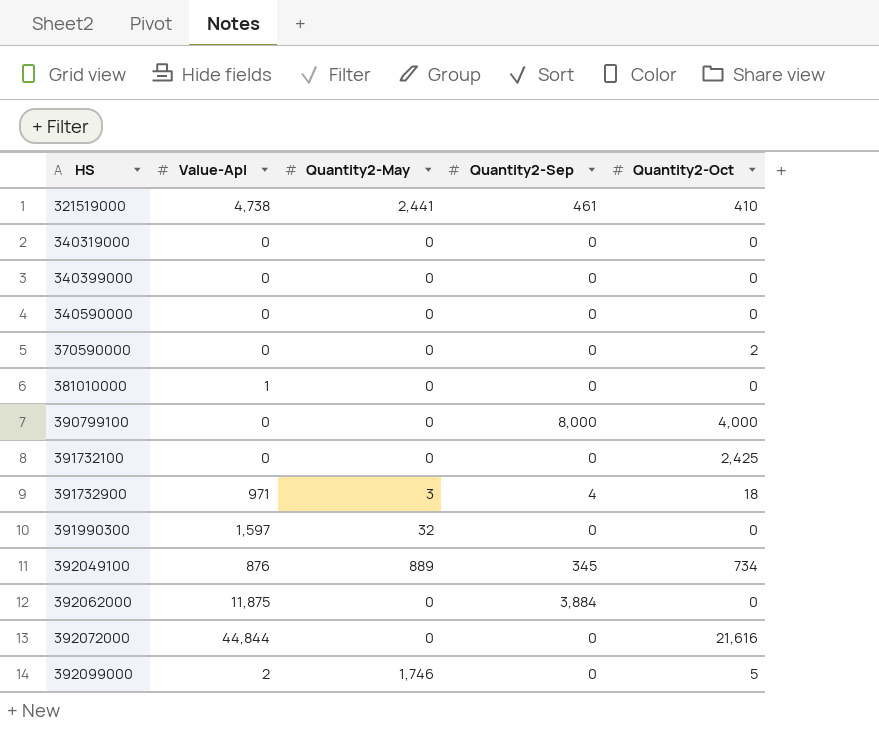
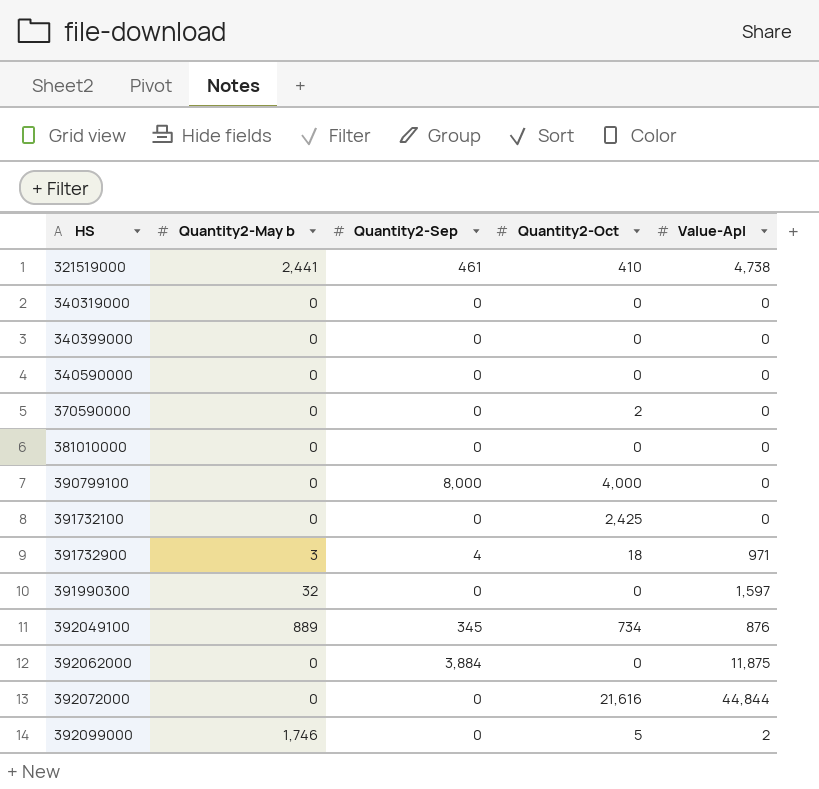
column name: Quantity2-May -> Quantity2-May b
column Value-Apl | position: 2 -> 5
381010000 | Value-Apl: 1 -> 0

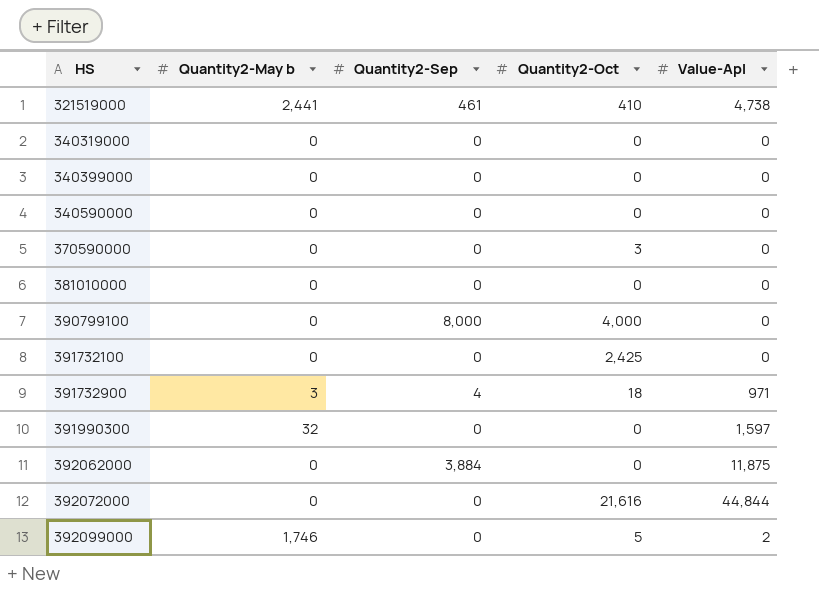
row 392049100: 889 | 345 | 734 | 876 -> none
370590000 | Quantity2-Oct: 2 -> 3

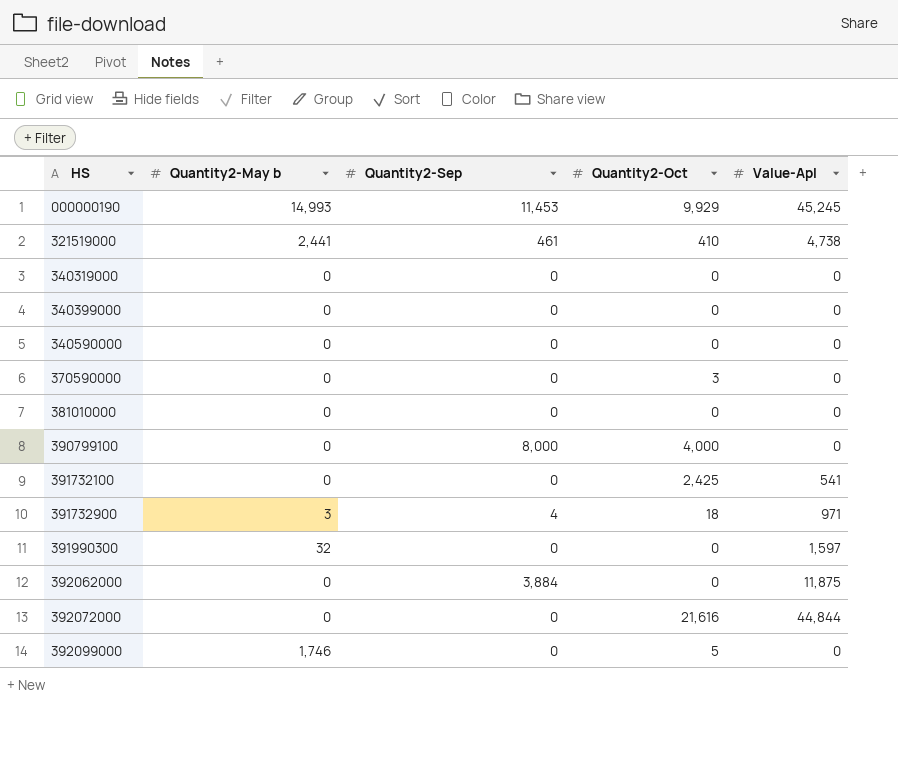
row 000000190: none -> 14,993 | 11,453 | 9,929 | 45,245
391732100 | Value-Apl: 0 -> 541
392099000 | Value-Apl: 2 -> 0

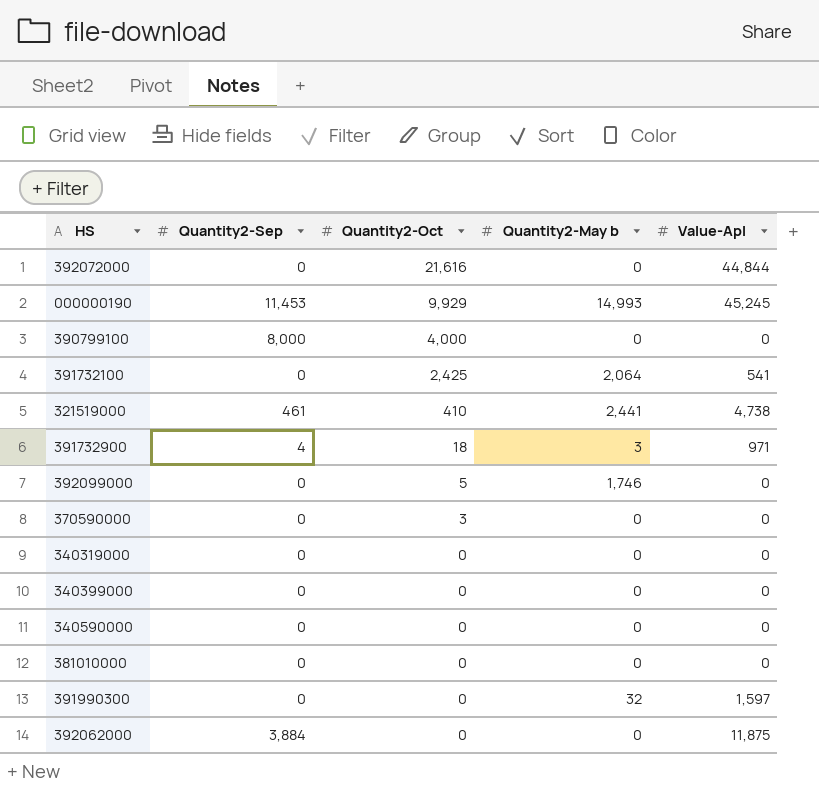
row order: HS ascending -> Quantity2-Oct descending
column Quantity2-May b | position: 2 -> 4
391732100 | Quantity2-May b: 0 -> 2,064

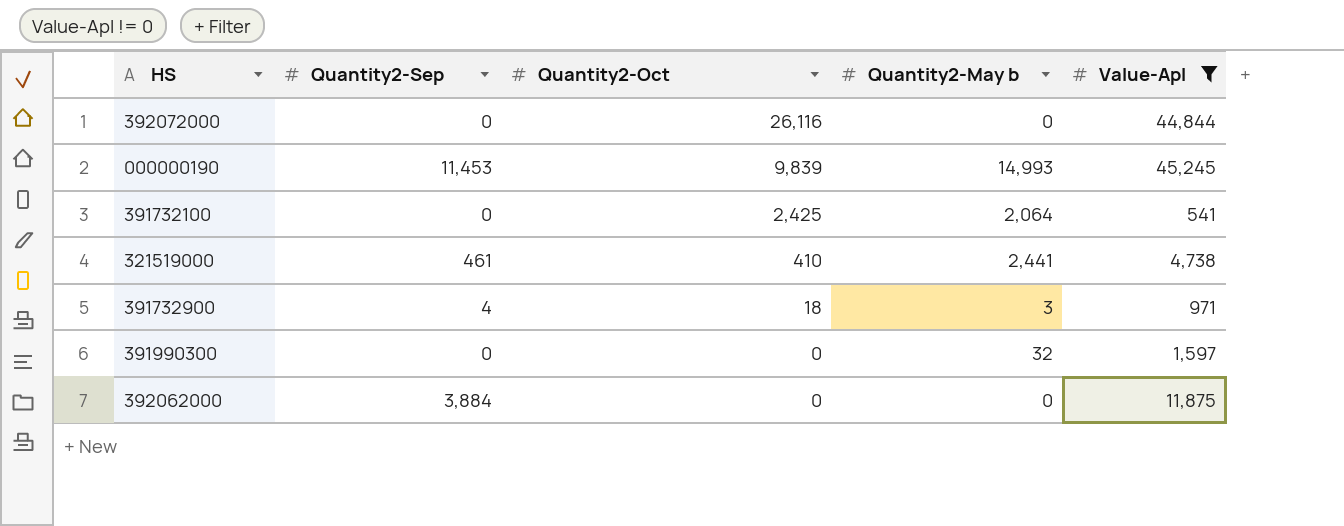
filter: none -> Value-Apl != 0
392072000 | Quantity2-Oct: 21,616 -> 26,116
000000190 | Quantity2-Oct: 9,929 -> 9,839

